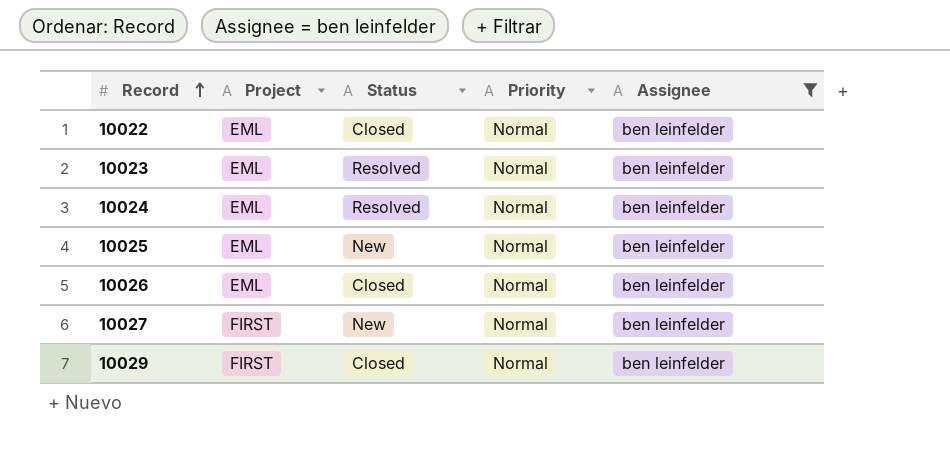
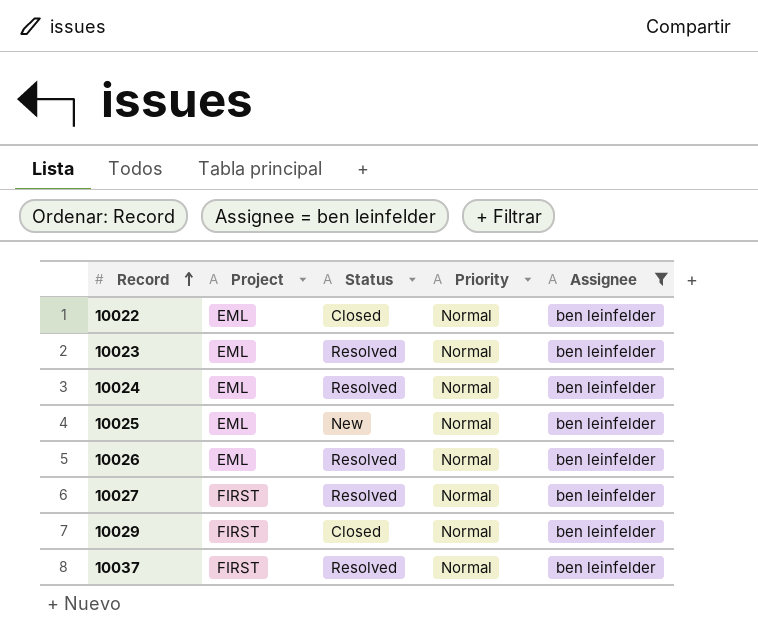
10026 | Status: Closed -> Resolved
10027 | Status: New -> Resolved
row 10037: none -> FIRST | Resolved | Normal | ben leinfelder

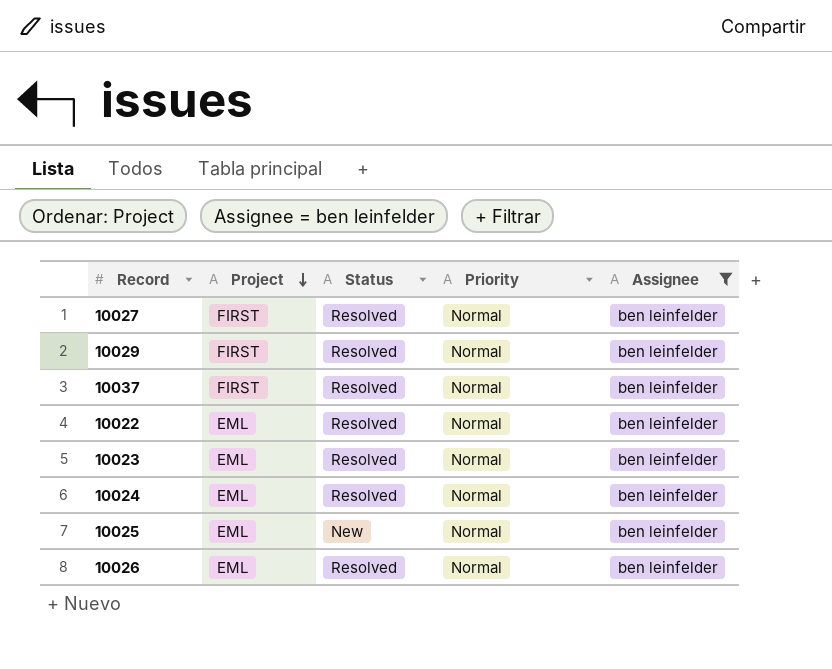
row order: Record ascending -> Project descending
10029 | Status: Closed -> Resolved
10022 | Status: Closed -> Resolved

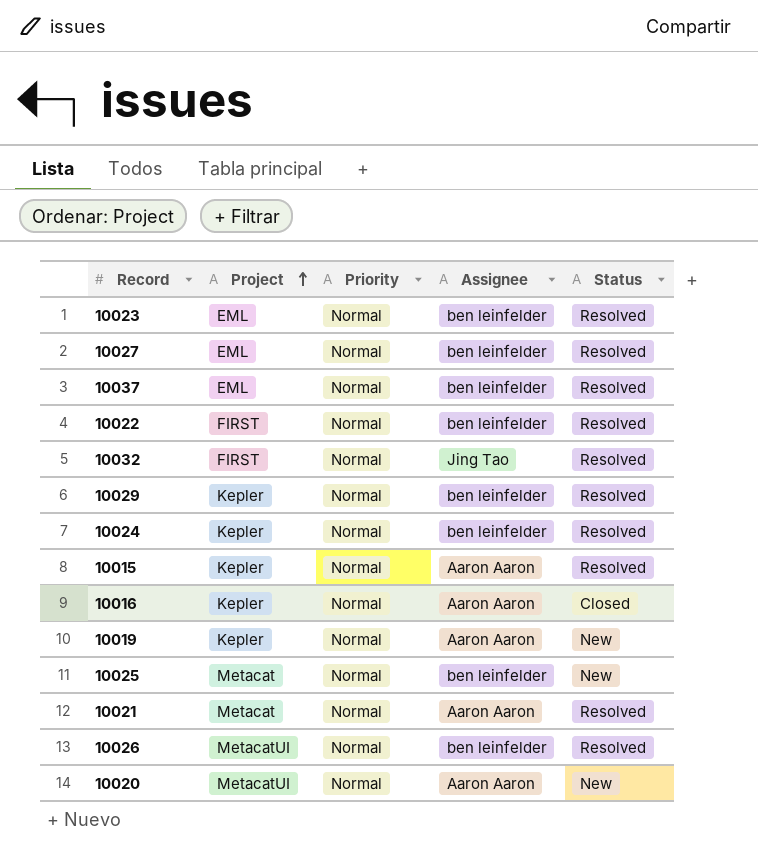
filter: Assignee = ben leinfelder -> none
row order: Project descending -> Project ascending
column Status | position: 3 -> 5
10027 | Project: FIRST -> EML
10037 | Project: FIRST -> EML
10022 | Project: EML -> FIRST
10029 | Project: FIRST -> Kepler
10024 | Project: EML -> Kepler
10025 | Project: EML -> Metacat
10026 | Project: EML -> MetacatUI

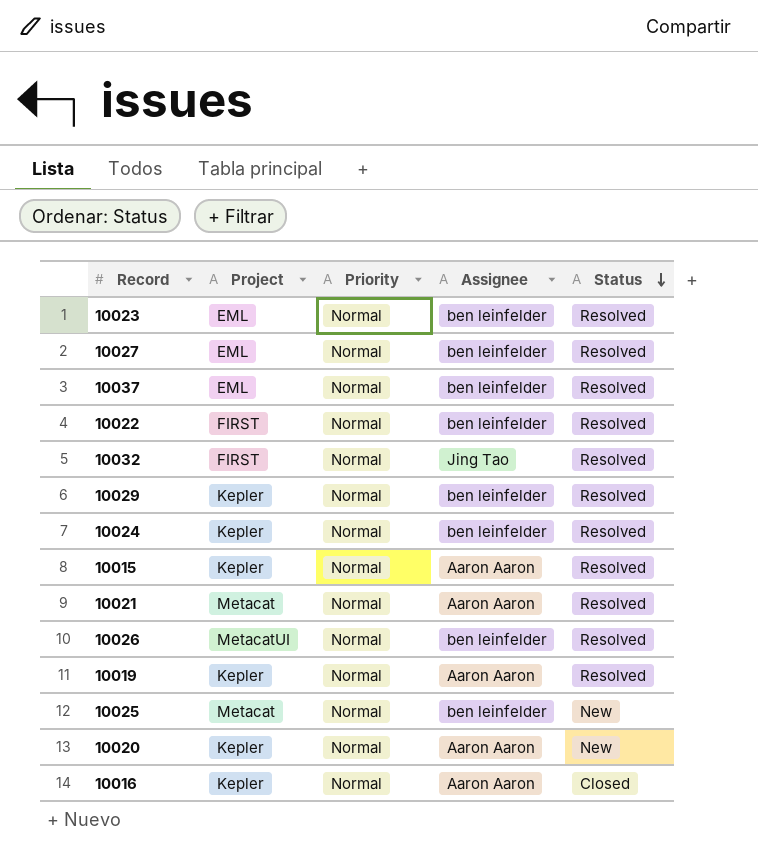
row order: Project ascending -> Status descending
10019 | Status: New -> Resolved
10020 | Project: MetacatUI -> Kepler

